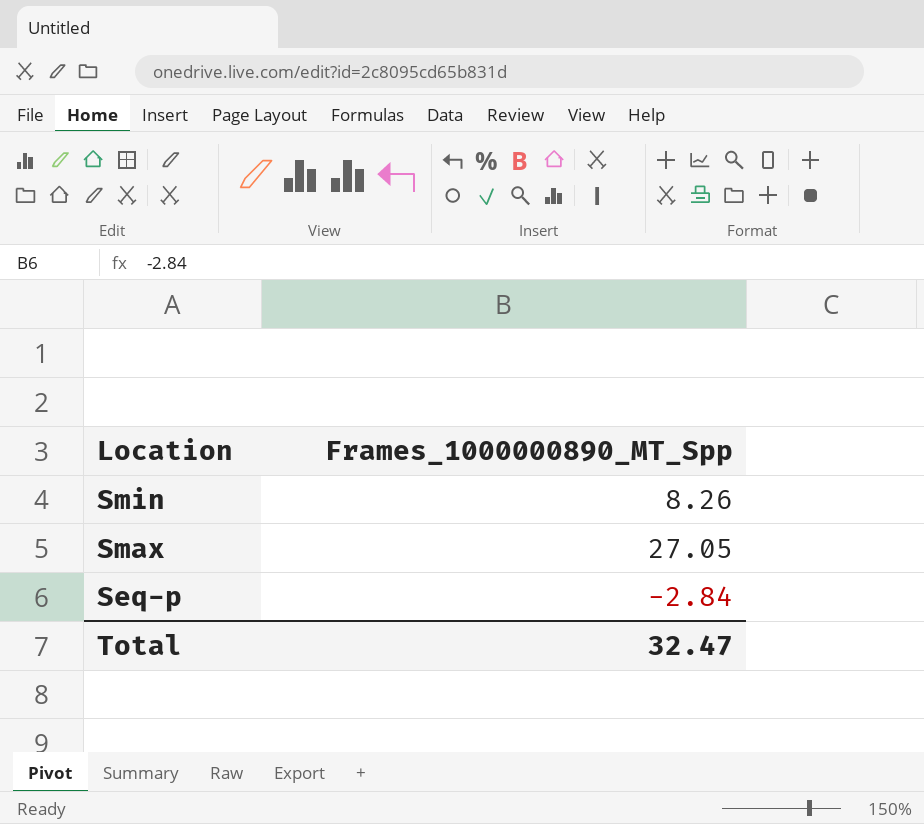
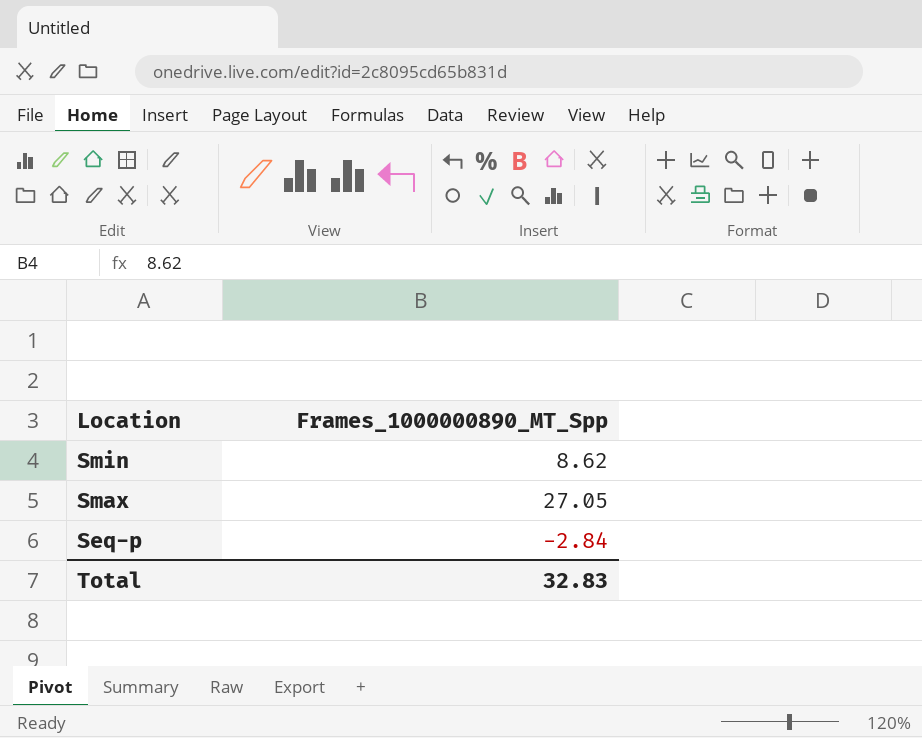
Smin | Frames_1000000890_MT_Spp: 8.26 -> 8.62
Total | Frames_1000000890_MT_Spp: 32.47 -> 32.83

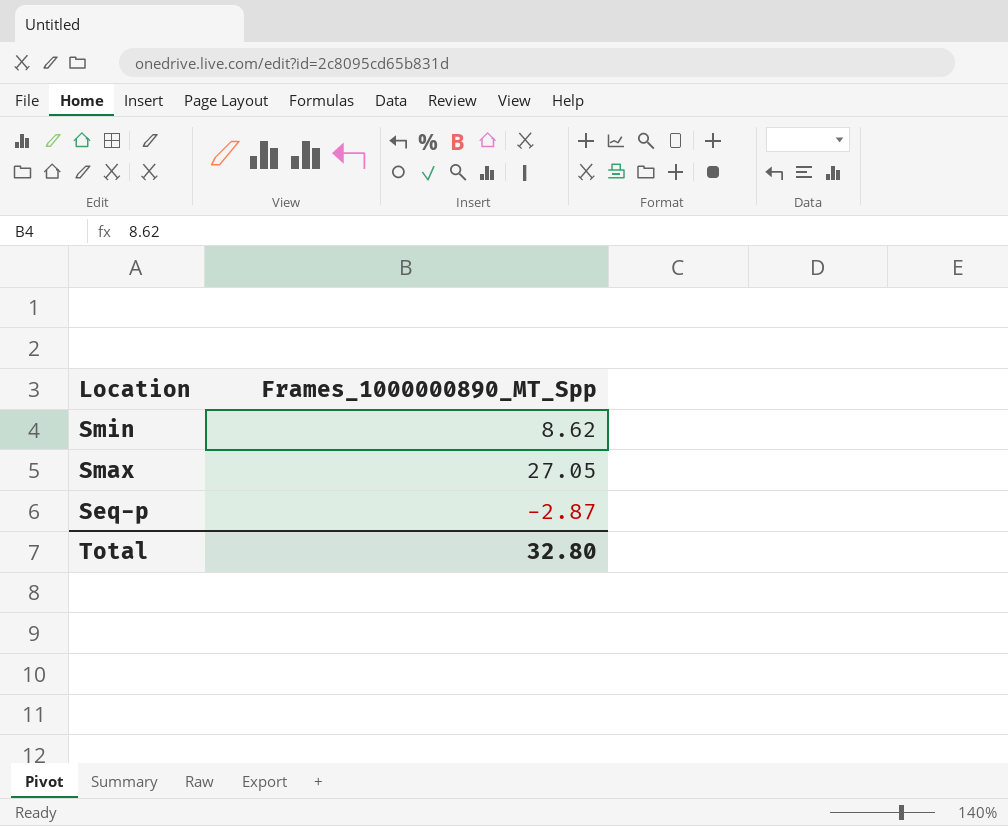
Seq-p | Frames_1000000890_MT_Spp: -2.84 -> -2.87
Total | Frames_1000000890_MT_Spp: 32.83 -> 32.80

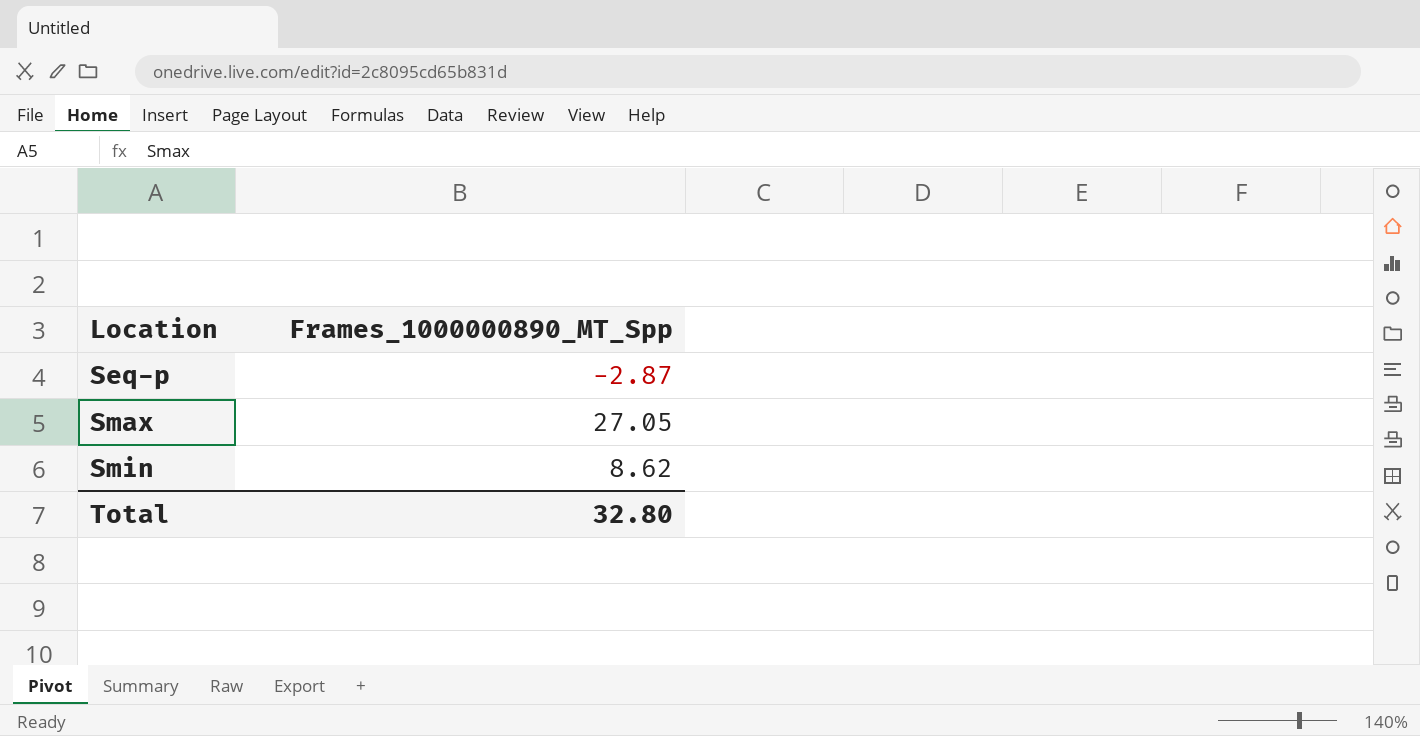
row order: Location descending -> Location ascending

